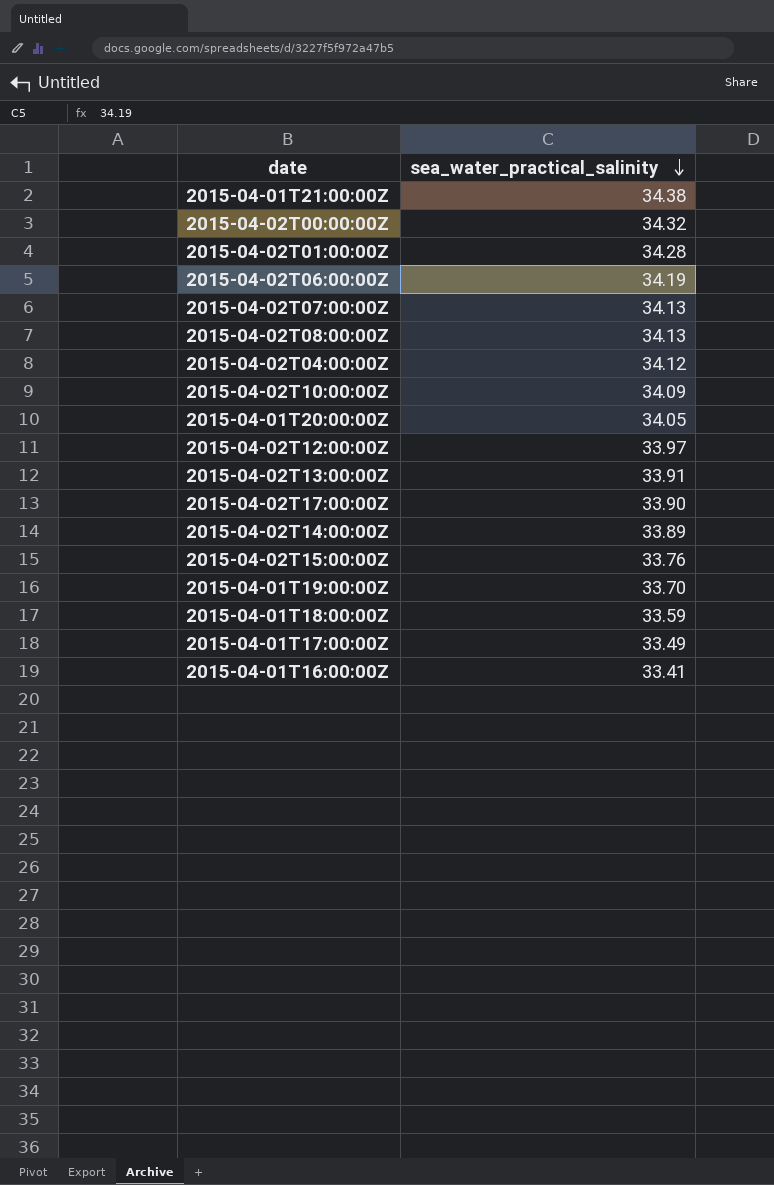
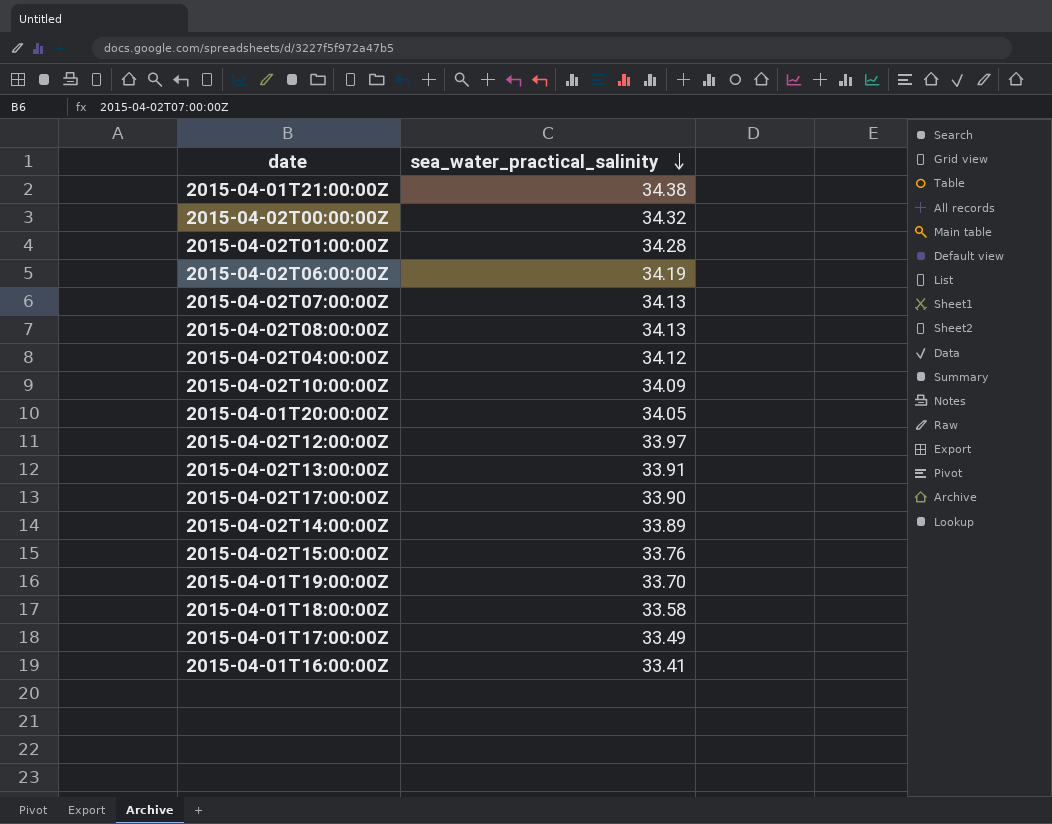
2015-04-01T18:00:00Z | sea_water_practical_salinity: 33.59 -> 33.58

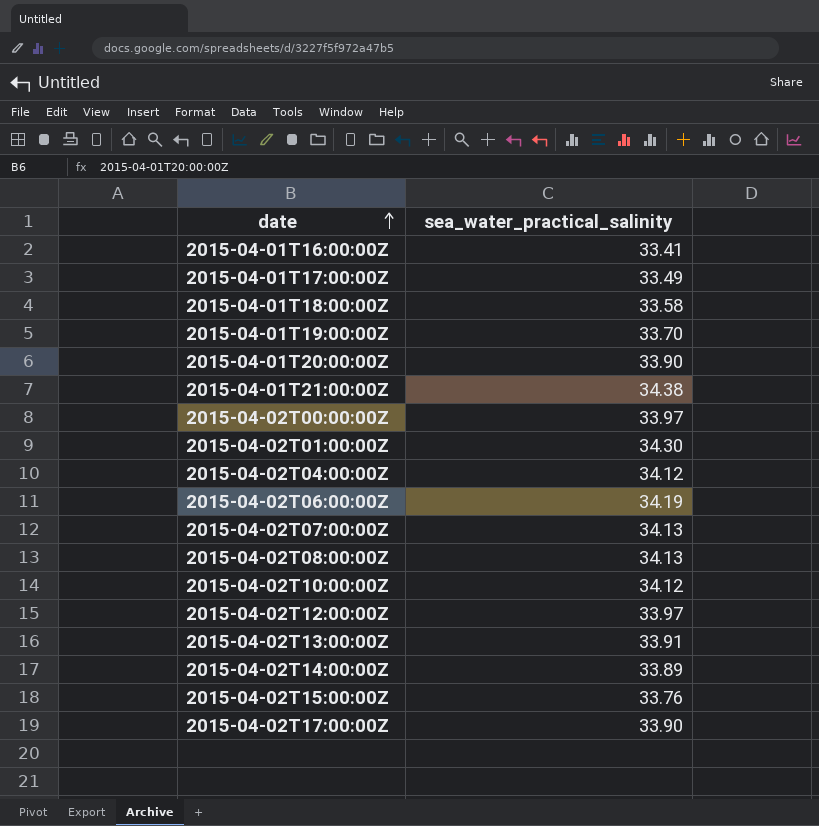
row order: sea_water_practical_salinity descending -> date ascending
2015-04-01T20:00:00Z | sea_water_practical_salinity: 34.05 -> 33.90
2015-04-02T00:00:00Z | sea_water_practical_salinity: 34.32 -> 33.97
2015-04-02T01:00:00Z | sea_water_practical_salinity: 34.28 -> 34.30
2015-04-02T10:00:00Z | sea_water_practical_salinity: 34.09 -> 34.12

